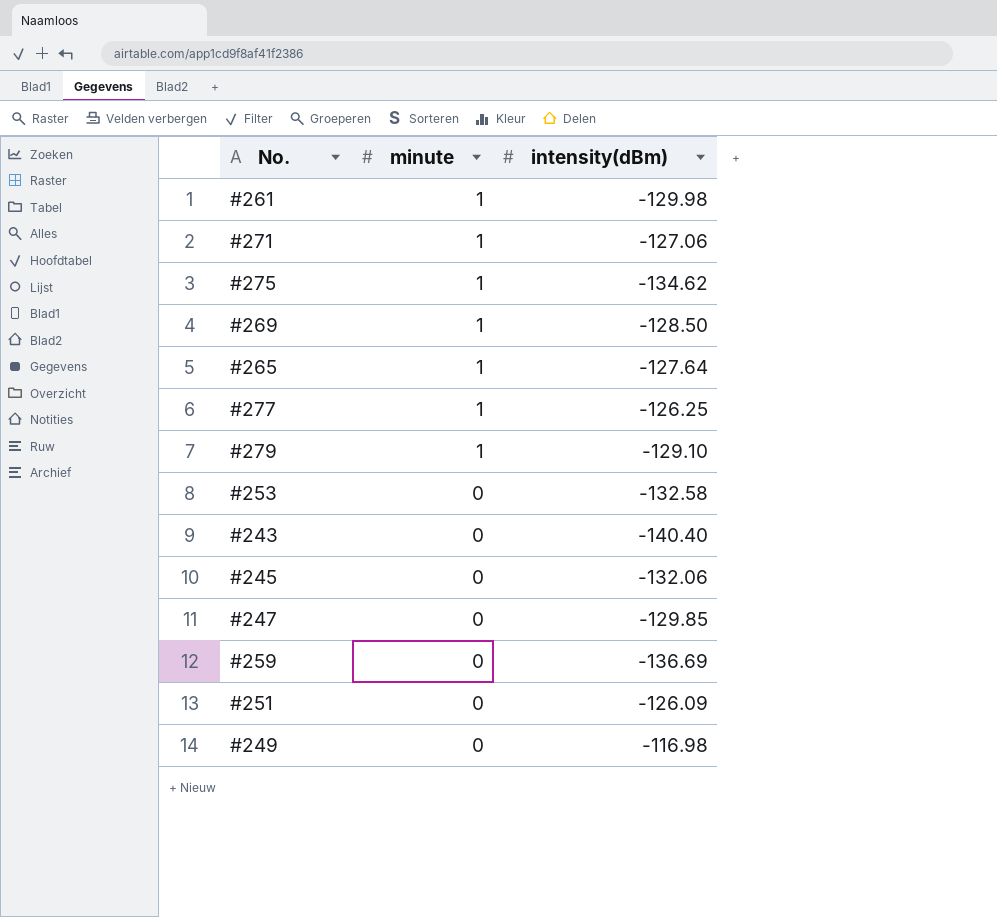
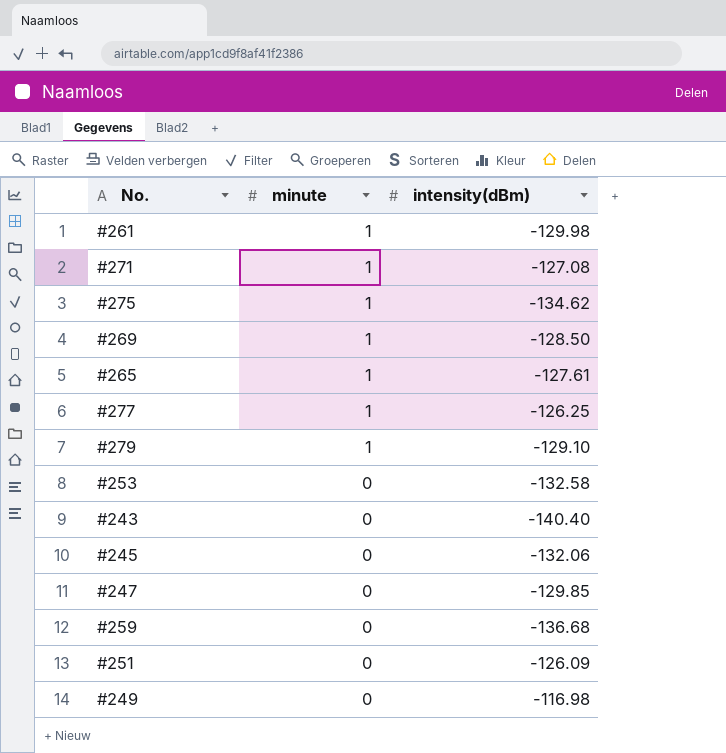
#271 | intensity(dBm): -127.06 -> -127.08
#265 | intensity(dBm): -127.64 -> -127.61
#259 | intensity(dBm): -136.69 -> -136.68

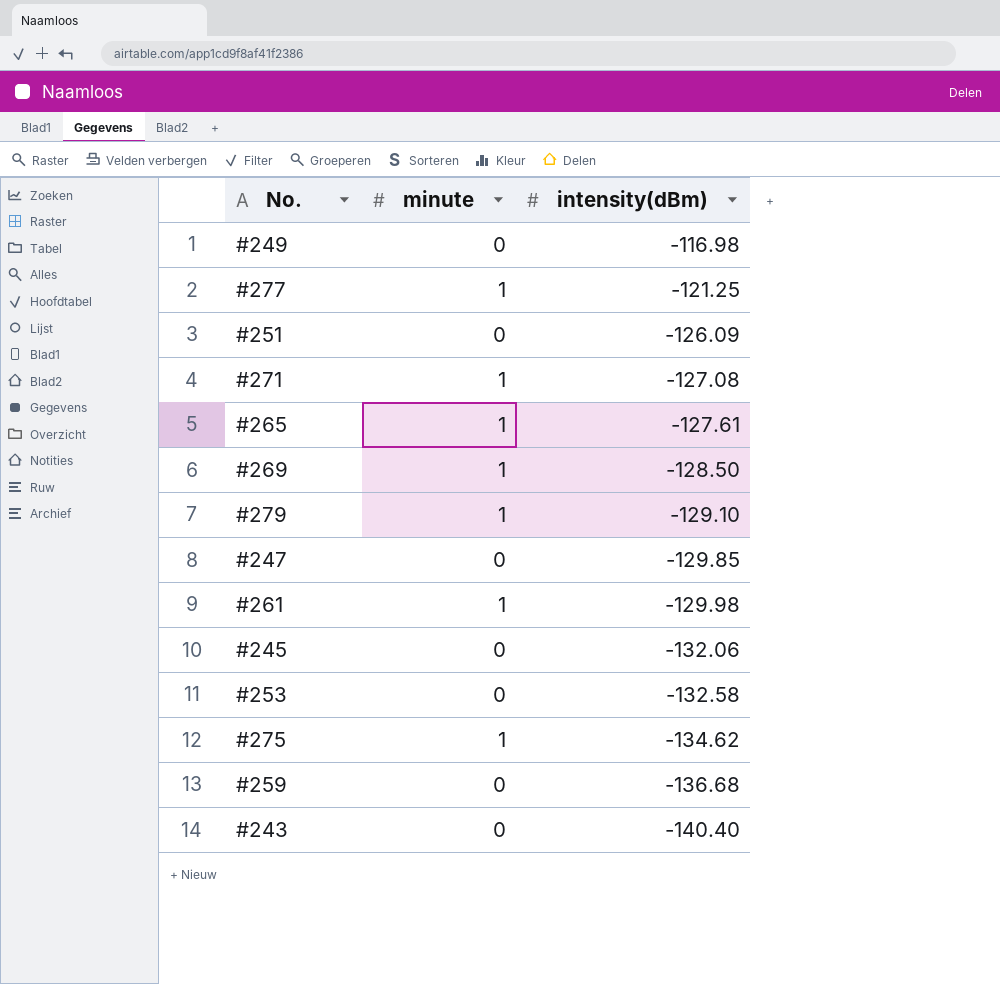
row order: minute descending -> intensity(dBm) descending
#277 | intensity(dBm): -126.25 -> -121.25

